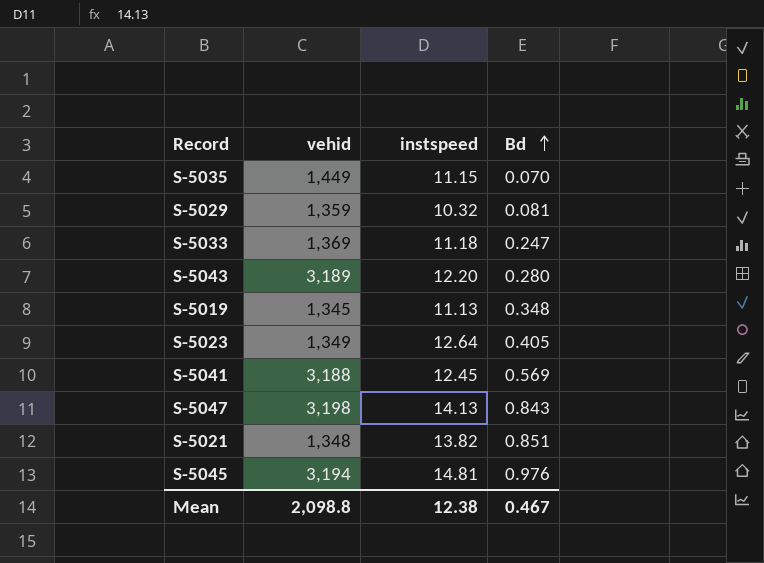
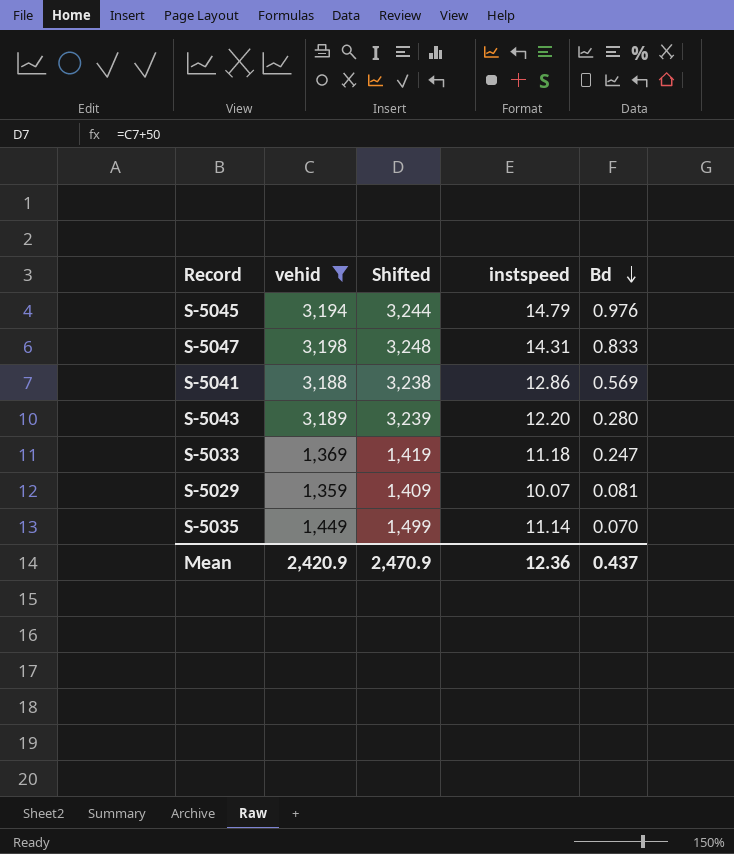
filter: none -> vehid >= 1,359
row order: Bd ascending -> Bd descending
column Shifted | formula: none -> [vehid] + 50
S-5045 | instspeed: 14.81 -> 14.79
S-5047 | instspeed: 14.13 -> 14.31
S-5047 | Bd: 0.843 -> 0.833
S-5041 | instspeed: 12.45 -> 12.86
S-5029 | instspeed: 10.32 -> 10.07
S-5035 | instspeed: 11.15 -> 11.14
Mean | vehid: 2,098.8 -> 2,420.9
Mean | instspeed: 12.38 -> 12.36
Mean | Bd: 0.467 -> 0.437

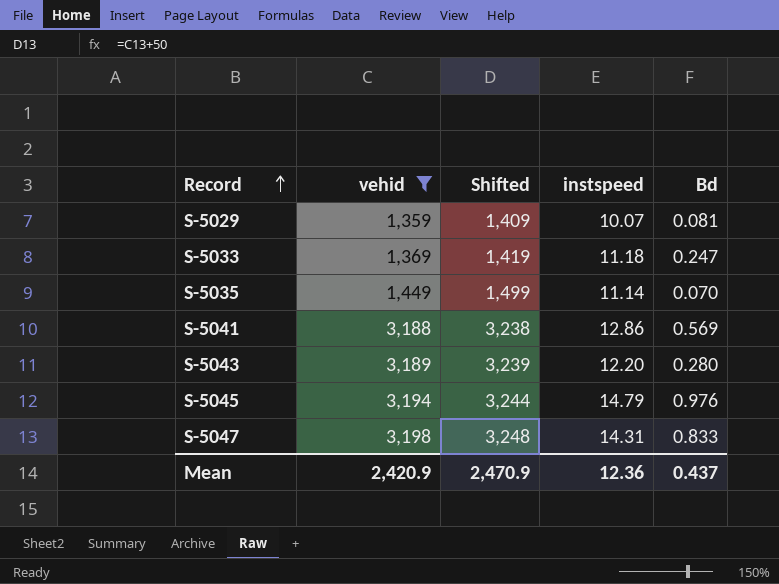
row order: Bd descending -> Record ascending

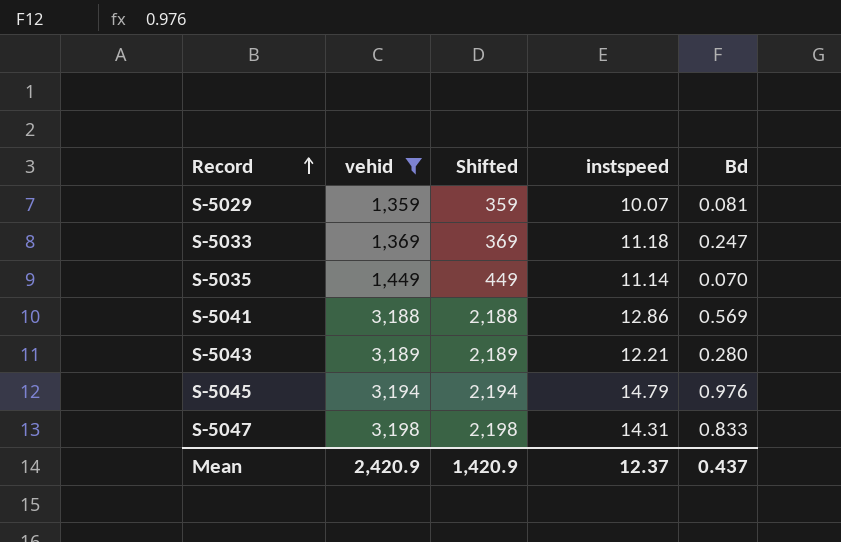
column Shifted | formula: [vehid] + 50 -> [vehid] - 1000
S-5043 | instspeed: 12.20 -> 12.21
Mean | Shifted: 2,470.9 -> 1,420.9
Mean | instspeed: 12.36 -> 12.37

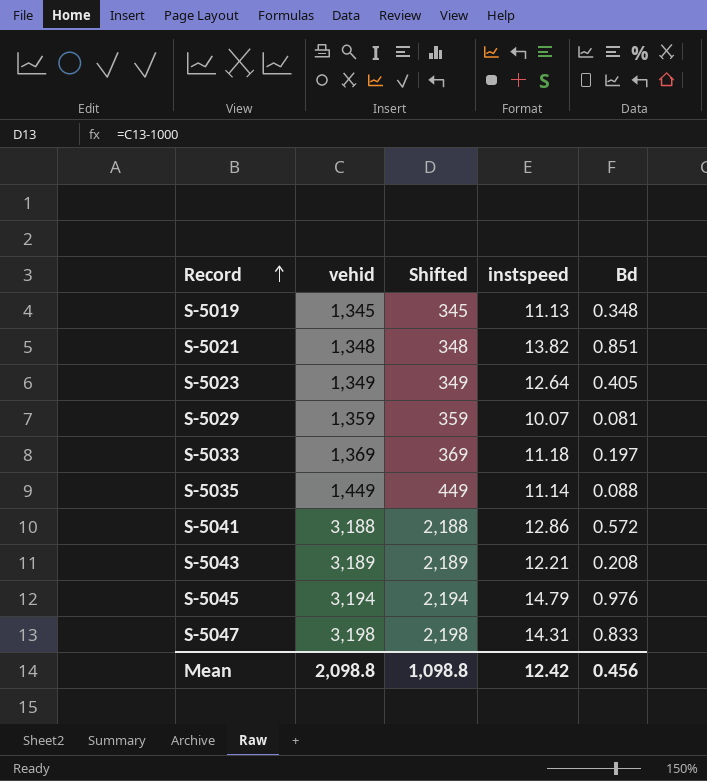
filter: vehid >= 1,359 -> none
S-5033 | Bd: 0.247 -> 0.197
S-5035 | Bd: 0.070 -> 0.088
S-5041 | Bd: 0.569 -> 0.572
S-5043 | Bd: 0.280 -> 0.208
Mean | vehid: 2,420.9 -> 2,098.8
Mean | Shifted: 1,420.9 -> 1,098.8
Mean | instspeed: 12.37 -> 12.42
Mean | Bd: 0.437 -> 0.456

